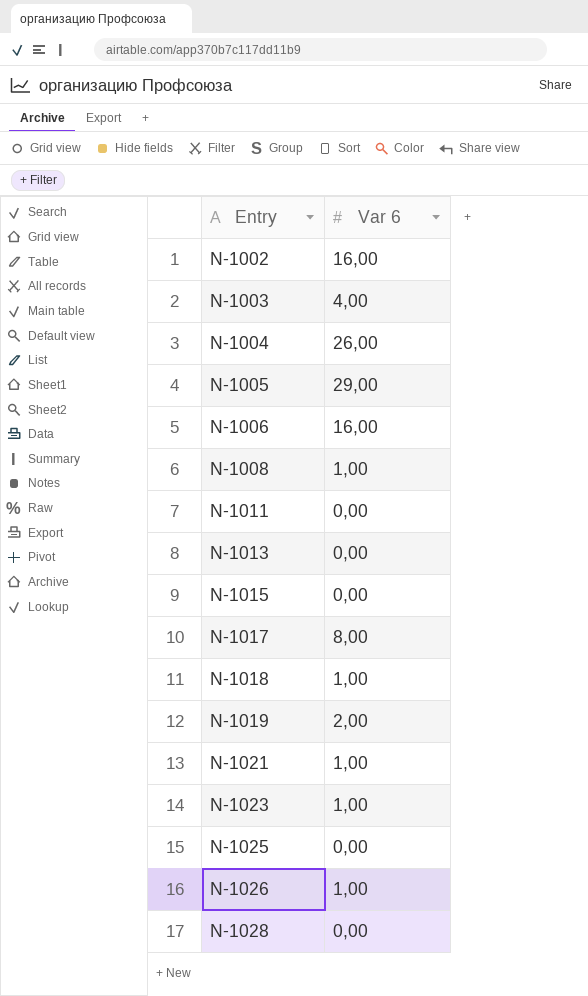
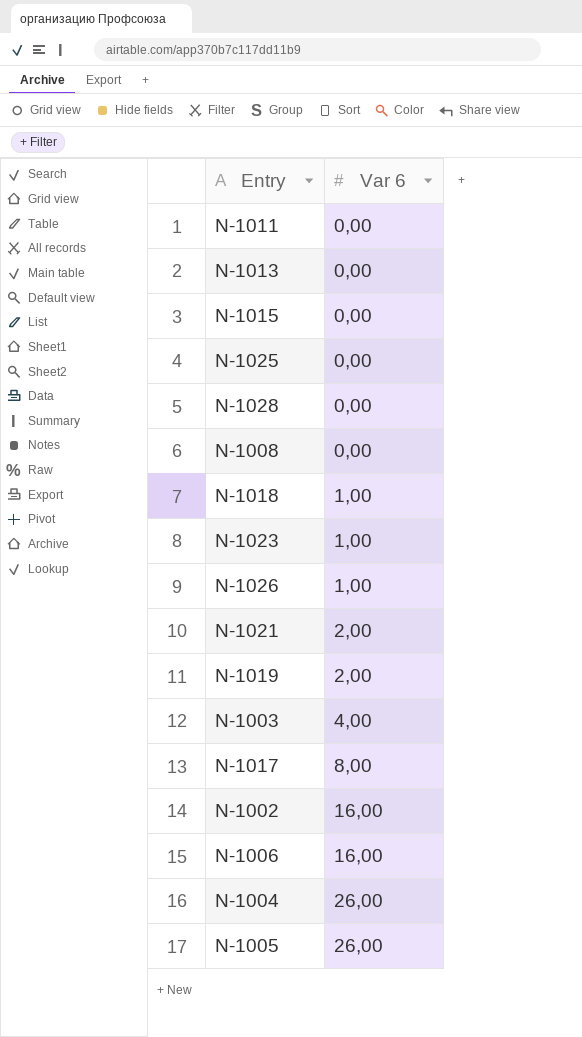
row order: Entry ascending -> Var 6 ascending
N-1008 | Var 6: 1,00 -> 0,00
N-1021 | Var 6: 1,00 -> 2,00
N-1005 | Var 6: 29,00 -> 26,00

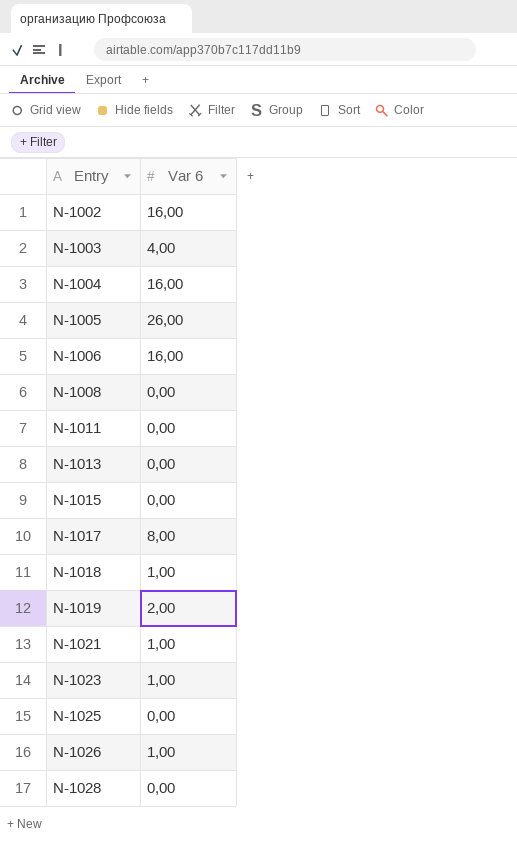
row order: Var 6 ascending -> Entry ascending
N-1004 | Var 6: 26,00 -> 16,00
N-1021 | Var 6: 2,00 -> 1,00

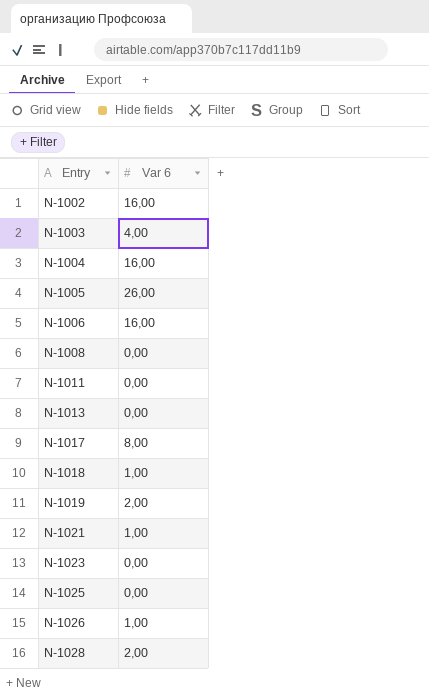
row N-1015: 0,00 -> none
N-1023 | Var 6: 1,00 -> 0,00
N-1028 | Var 6: 0,00 -> 2,00

